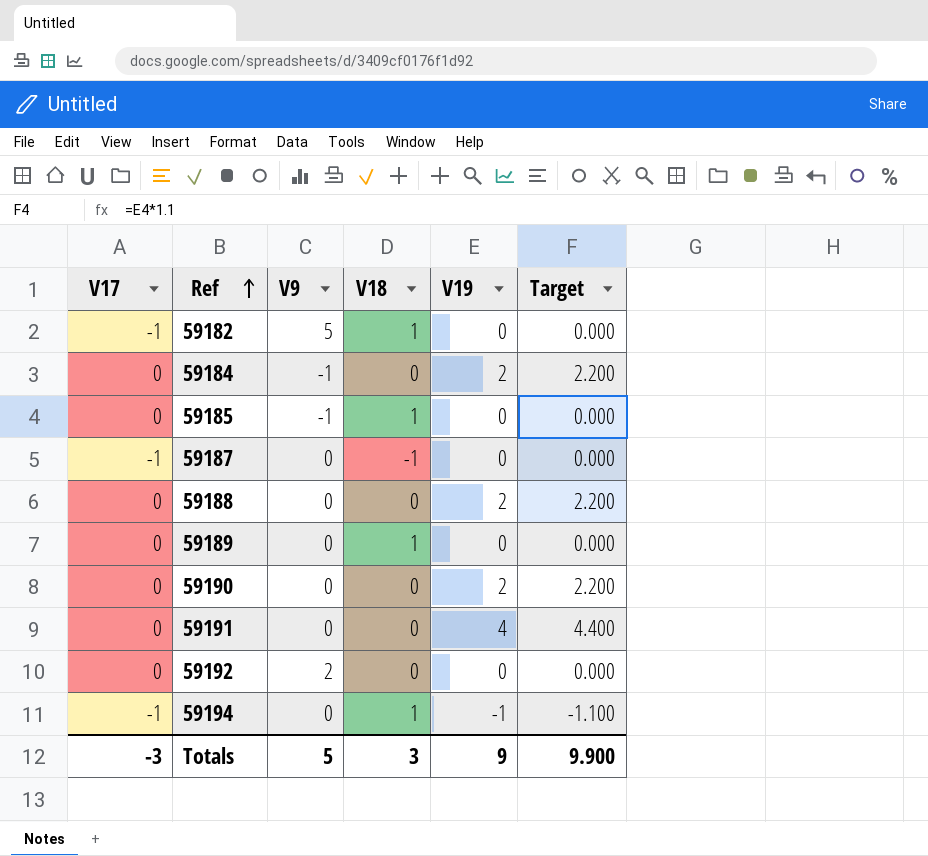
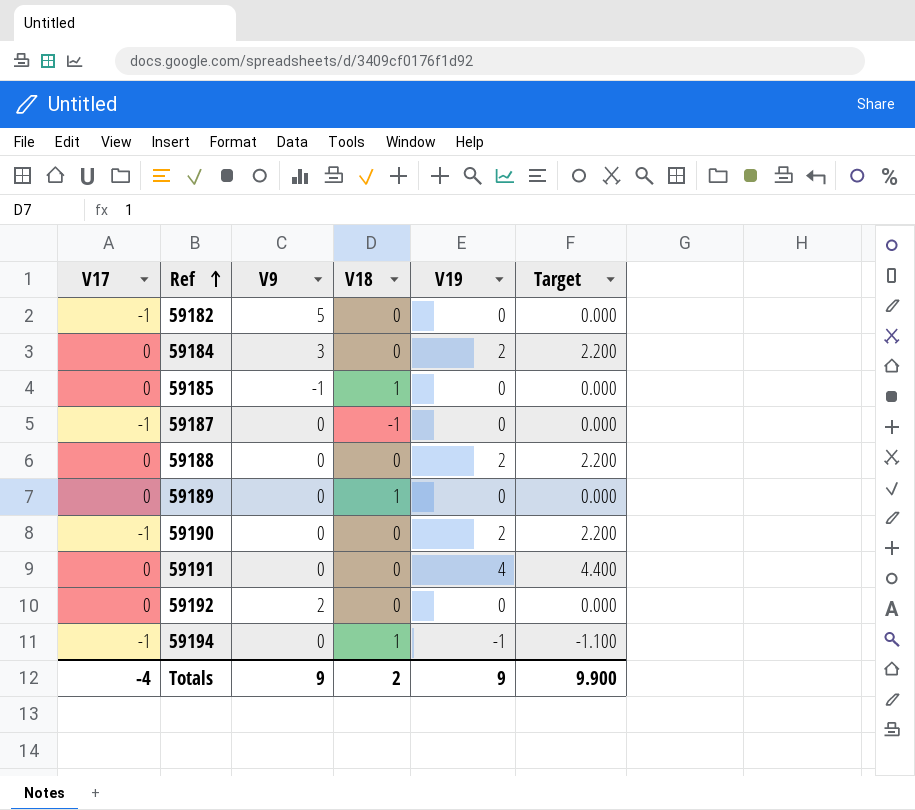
59182 | V18: 1 -> 0
59184 | V9: -1 -> 3
59190 | V17: 0 -> -1
Totals | V17: -3 -> -4
Totals | V9: 5 -> 9
Totals | V18: 3 -> 2

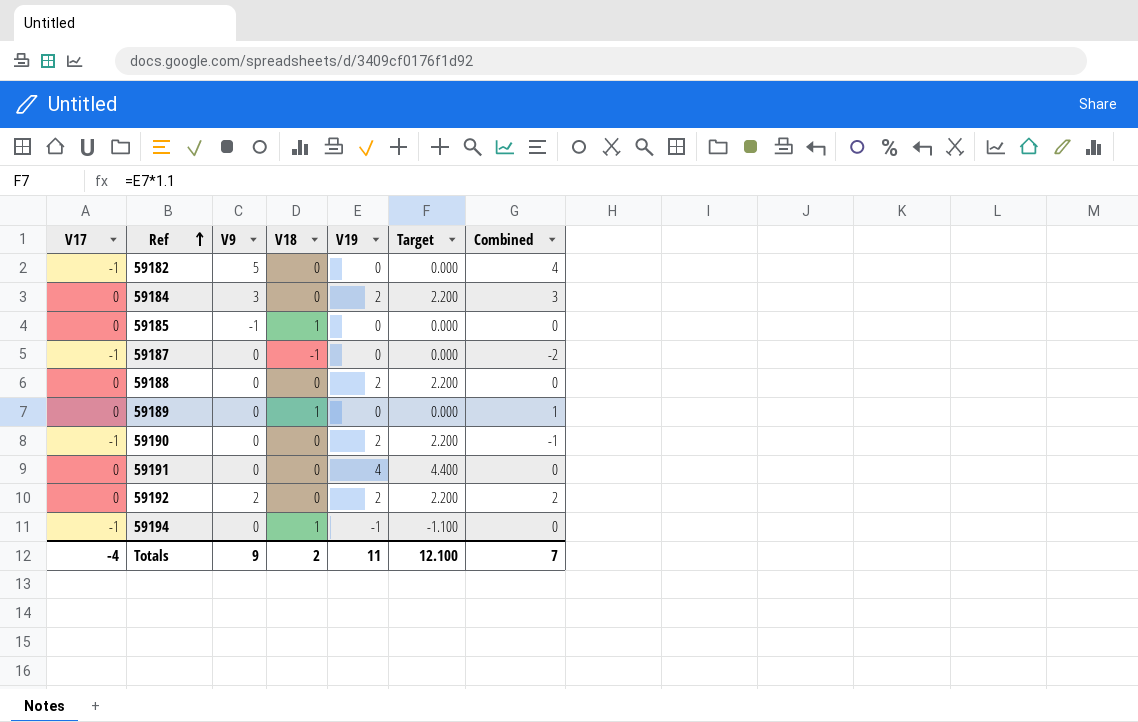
column Combined | formula: none -> [V17] + [V9] + [V18]
59192 | V19: 0 -> 2
59192 | Target: 0.000 -> 2.200
Totals | V19: 9 -> 11
Totals | Target: 9.900 -> 12.100

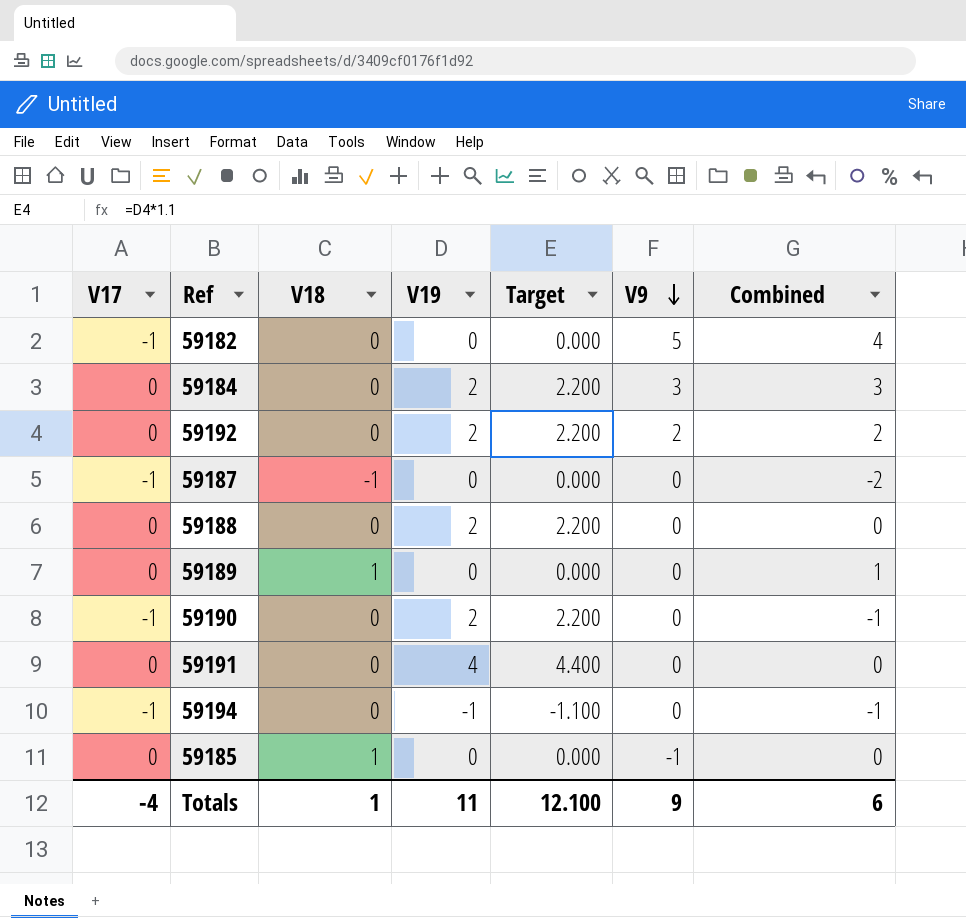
row order: Ref ascending -> V9 descending
column V9 | position: 3 -> 6
59194 | V18: 1 -> 0
59194 | Combined: 0 -> -1
Totals | V18: 2 -> 1
Totals | Combined: 7 -> 6

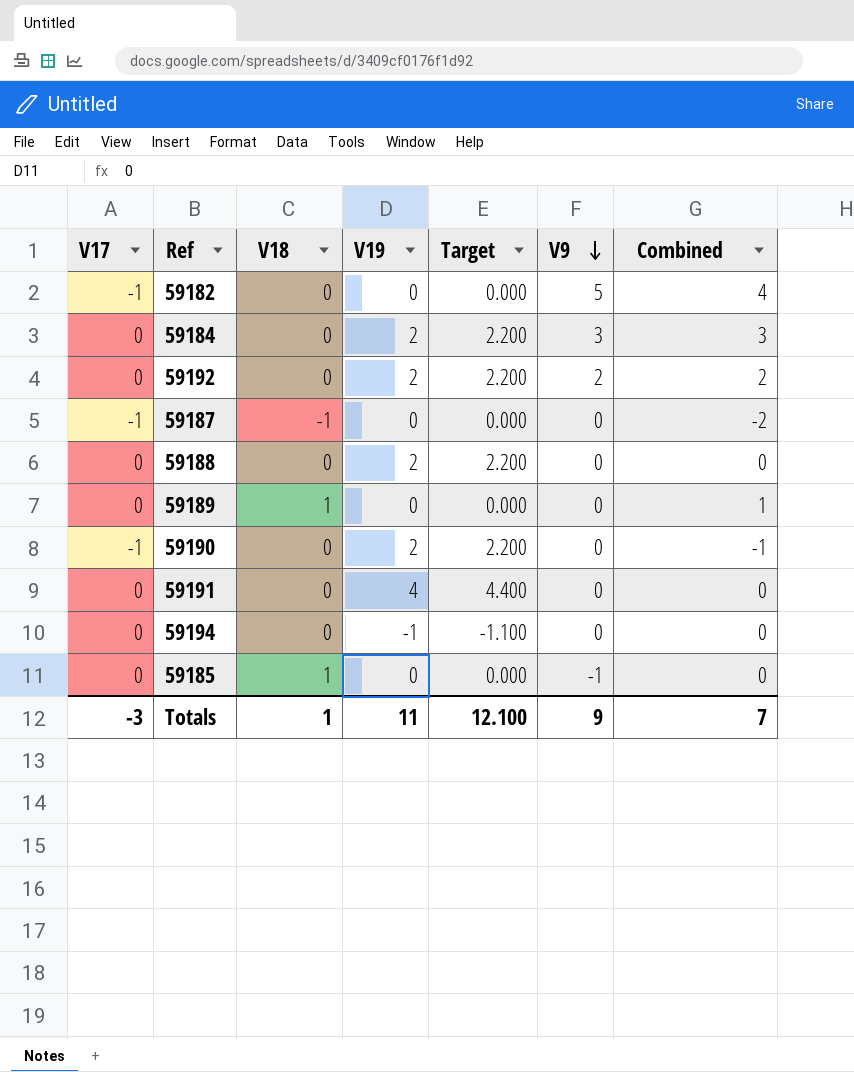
59194 | V17: -1 -> 0
59194 | Combined: -1 -> 0
Totals | V17: -4 -> -3
Totals | Combined: 6 -> 7

